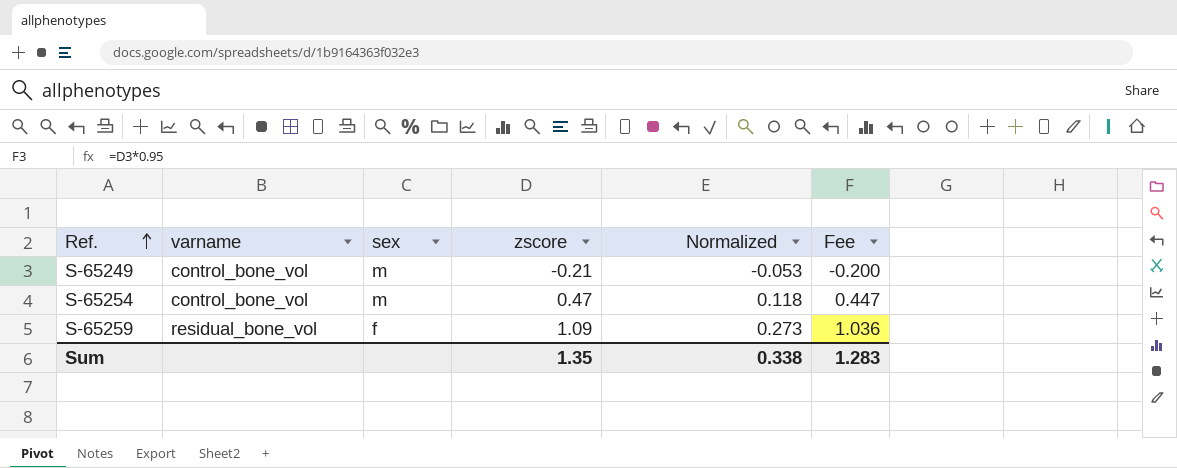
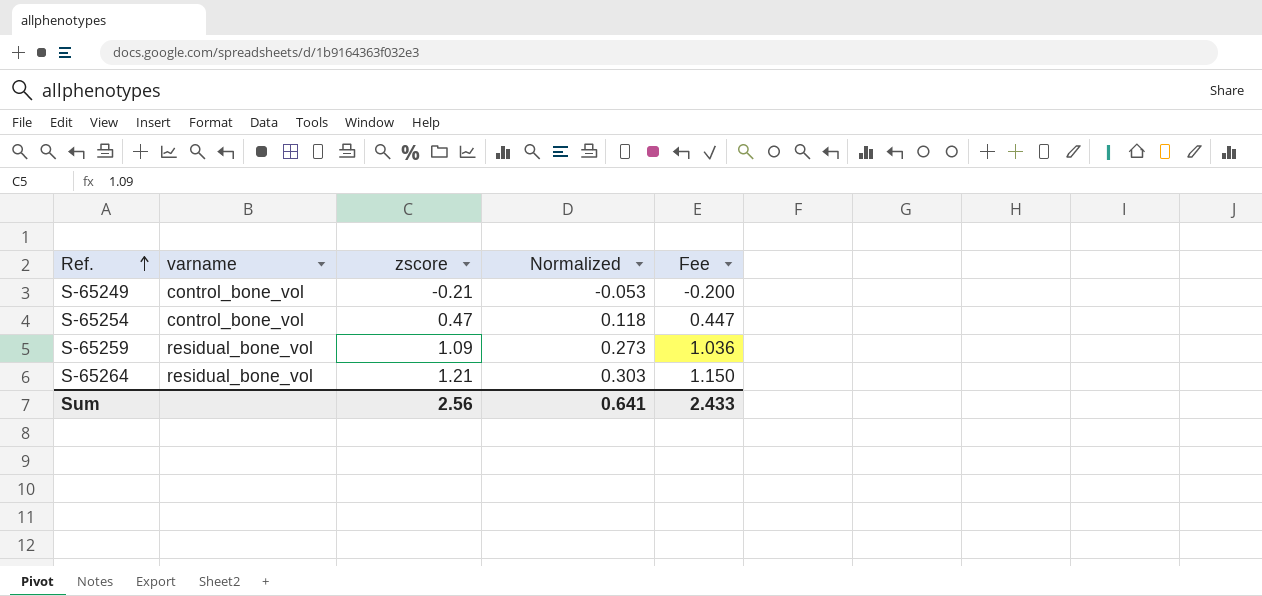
column sex | position: 3 -> none
row S-65264: none -> residual_bone_vol | 1.21 | 0.303 | 1.150
Sum | zscore: 1.35 -> 2.56
Sum | Normalized: 0.338 -> 0.641
Sum | Fee: 1.283 -> 2.433

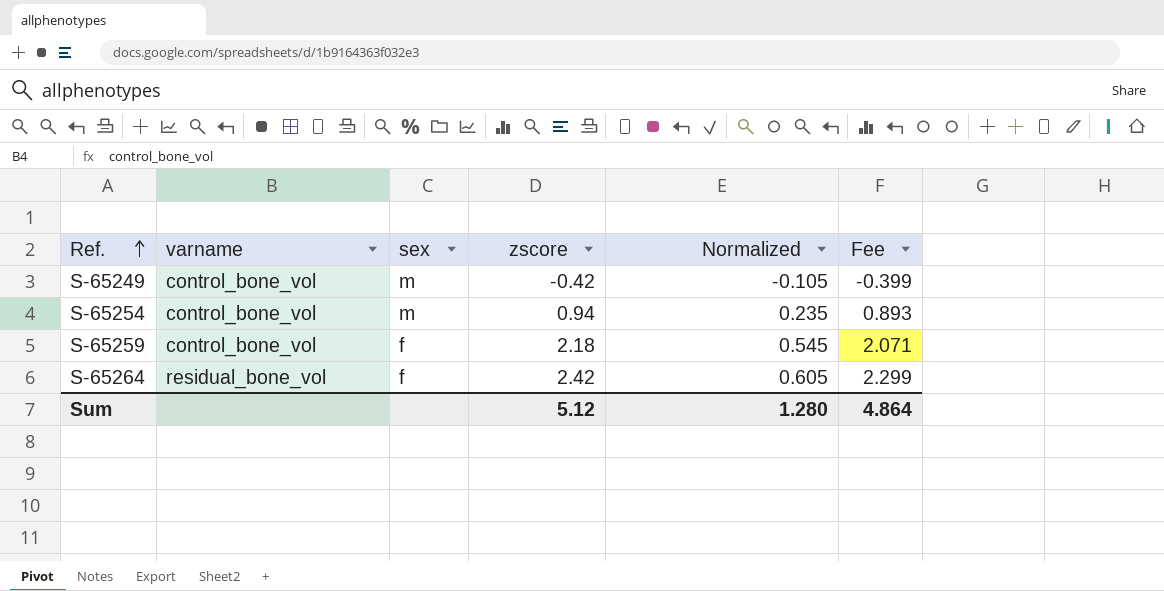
column sex | position: none -> 3
S-65249 | zscore: -0.21 -> -0.42
S-65249 | Normalized: -0.053 -> -0.105
S-65249 | Fee: -0.200 -> -0.399
S-65254 | zscore: 0.47 -> 0.94
S-65254 | Normalized: 0.118 -> 0.235
S-65254 | Fee: 0.447 -> 0.893
S-65259 | varname: residual_bone_vol -> control_bone_vol
S-65259 | zscore: 1.09 -> 2.18
S-65259 | Normalized: 0.273 -> 0.545
S-65259 | Fee: 1.036 -> 2.071
S-65264 | zscore: 1.21 -> 2.42
S-65264 | Normalized: 0.303 -> 0.605
S-65264 | Fee: 1.150 -> 2.299
Sum | zscore: 2.56 -> 5.12
Sum | Normalized: 0.641 -> 1.280
Sum | Fee: 2.433 -> 4.864

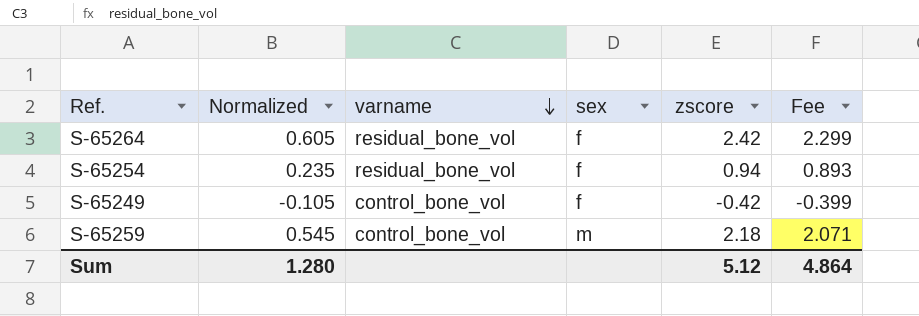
row order: Ref. ascending -> varname descending
column Normalized | position: 5 -> 2
S-65254 | varname: control_bone_vol -> residual_bone_vol
S-65254 | sex: m -> f
S-65249 | sex: m -> f
S-65259 | sex: f -> m

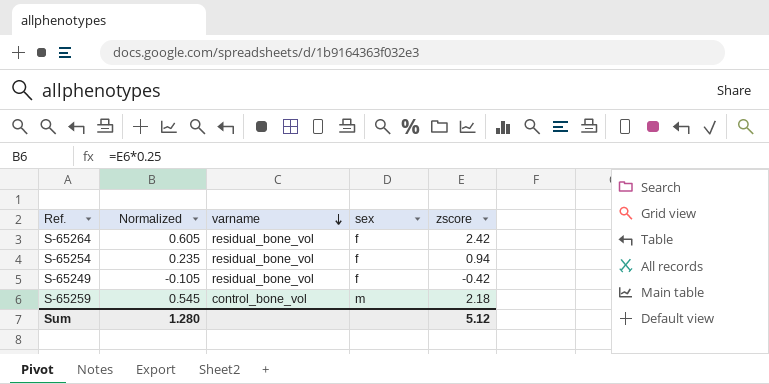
column Fee | formula: [zscore] * 0.95 -> none
S-65249 | varname: control_bone_vol -> residual_bone_vol

